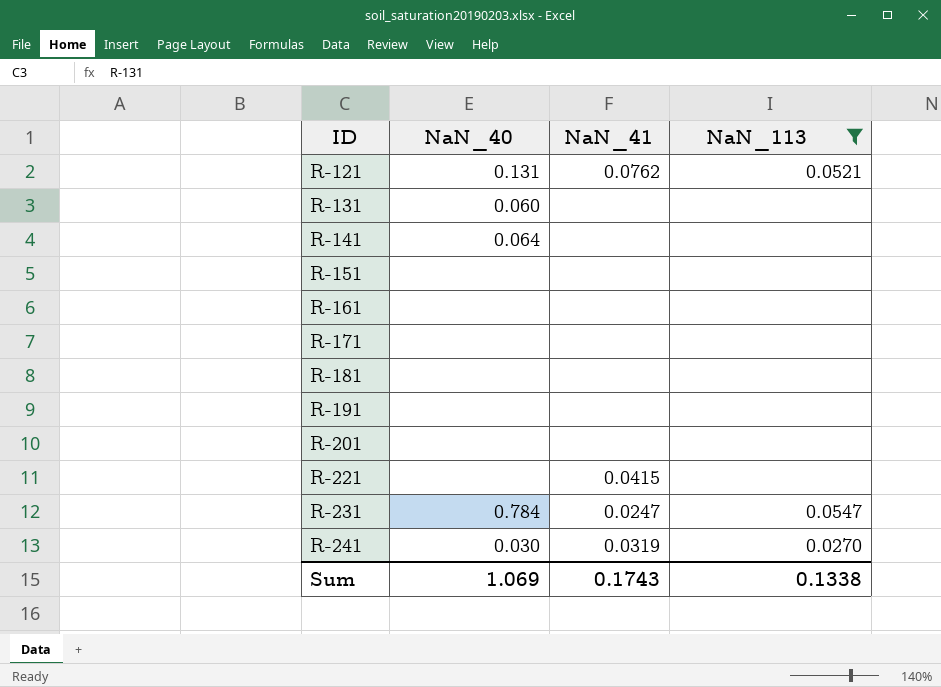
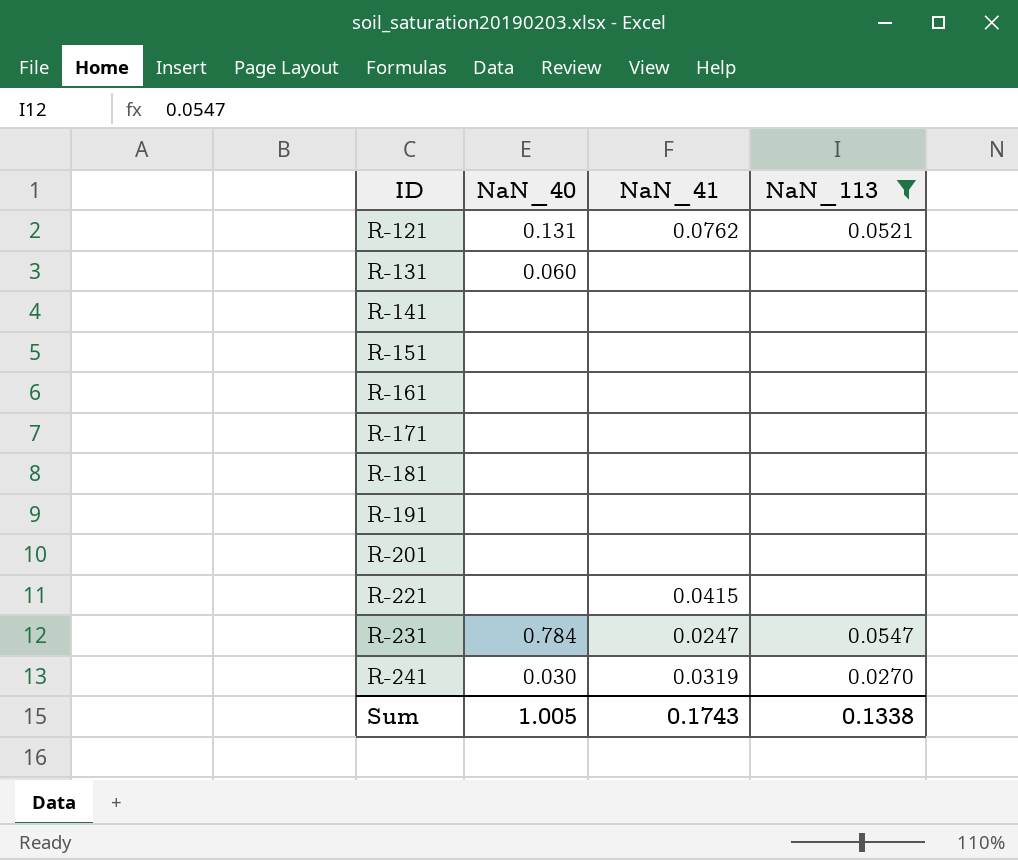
R-141 | NaN_40: 0.064 -> none
Sum | NaN_40: 1.069 -> 1.005

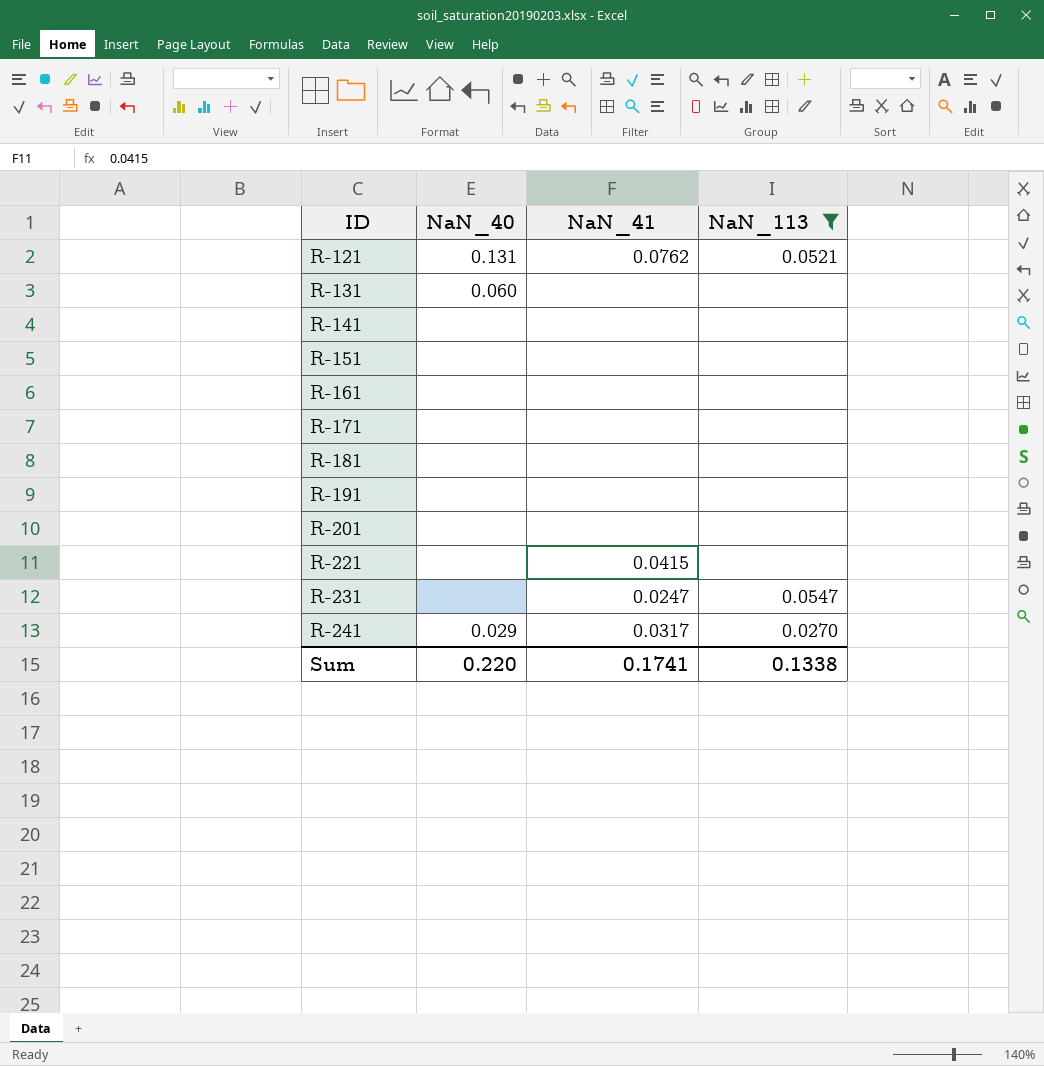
R-231 | NaN_40: 0.784 -> none
R-241 | NaN_40: 0.030 -> 0.029
R-241 | NaN_41: 0.0319 -> 0.0317
Sum | NaN_40: 1.005 -> 0.220
Sum | NaN_41: 0.1743 -> 0.1741

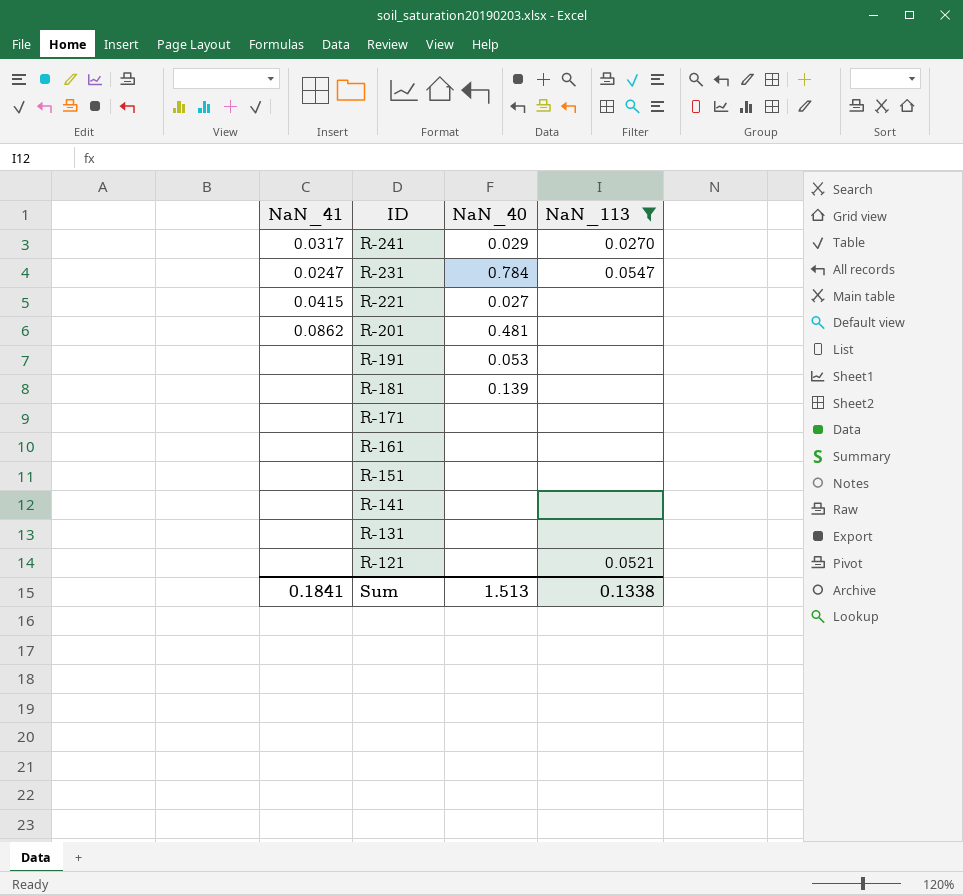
row order: ID ascending -> ID descending
column NaN_41 | position: 3 -> 1
R-231 | NaN_40: none -> 0.784
R-221 | NaN_40: none -> 0.027
R-201 | NaN_41: none -> 0.0862
R-201 | NaN_40: none -> 0.481
R-191 | NaN_40: none -> 0.053
R-181 | NaN_40: none -> 0.139
R-131 | NaN_40: 0.060 -> none
R-121 | NaN_41: 0.0762 -> none
R-121 | NaN_40: 0.131 -> none
Sum | NaN_41: 0.1741 -> 0.1841
Sum | NaN_40: 0.220 -> 1.513

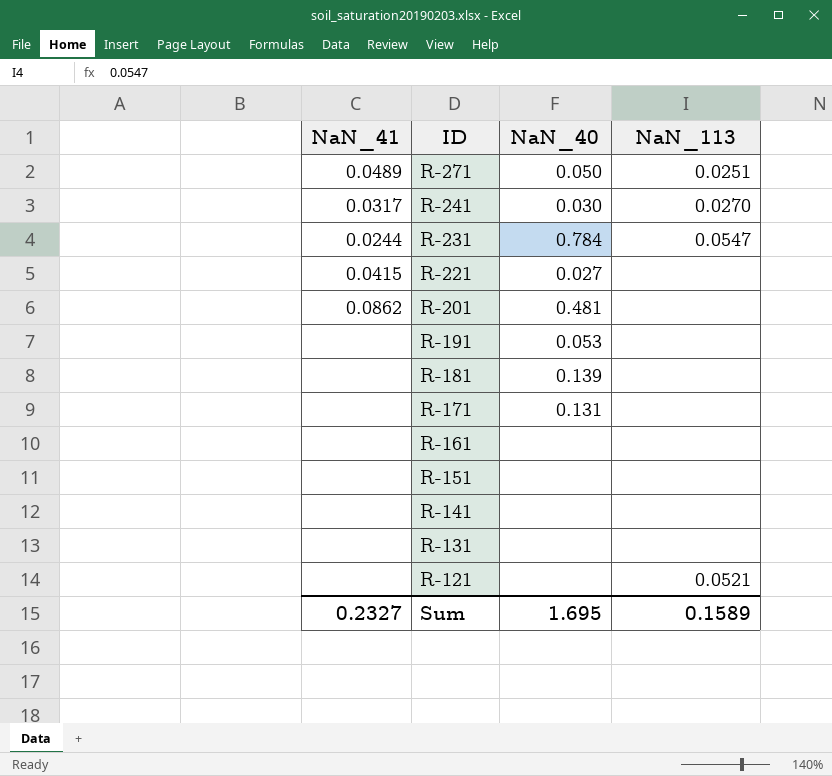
filter: NaN_113 != 0.0251 -> none
R-241 | NaN_40: 0.029 -> 0.030
R-231 | NaN_41: 0.0247 -> 0.0244
R-171 | NaN_40: none -> 0.131
Sum | NaN_41: 0.1841 -> 0.2327
Sum | NaN_40: 1.513 -> 1.695
Sum | NaN_113: 0.1338 -> 0.1589

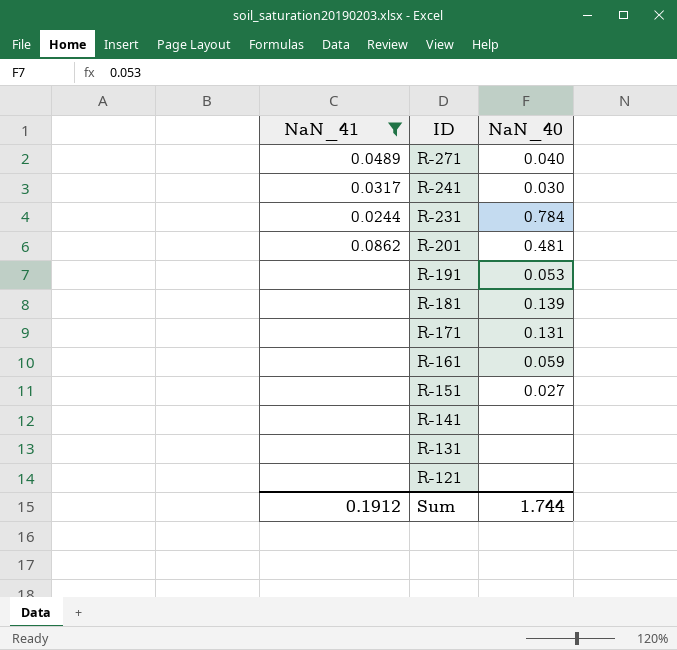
filter: none -> NaN_41 != 0.0415
column NaN_113 | position: 4 -> none
R-271 | NaN_40: 0.050 -> 0.040
R-161 | NaN_40: none -> 0.059
R-151 | NaN_40: none -> 0.027
Sum | NaN_41: 0.2327 -> 0.1912
Sum | NaN_40: 1.695 -> 1.744

